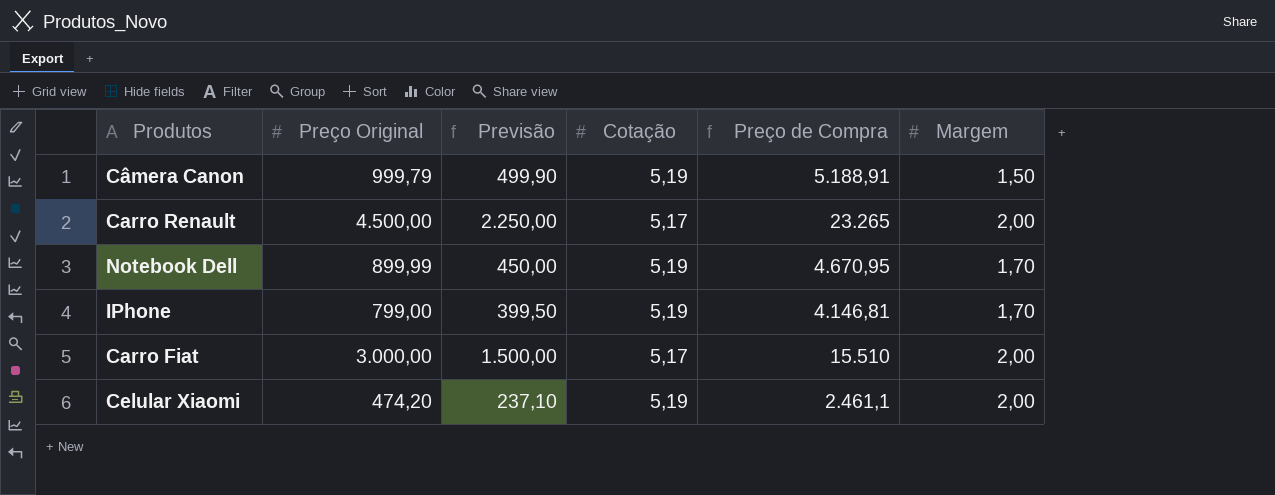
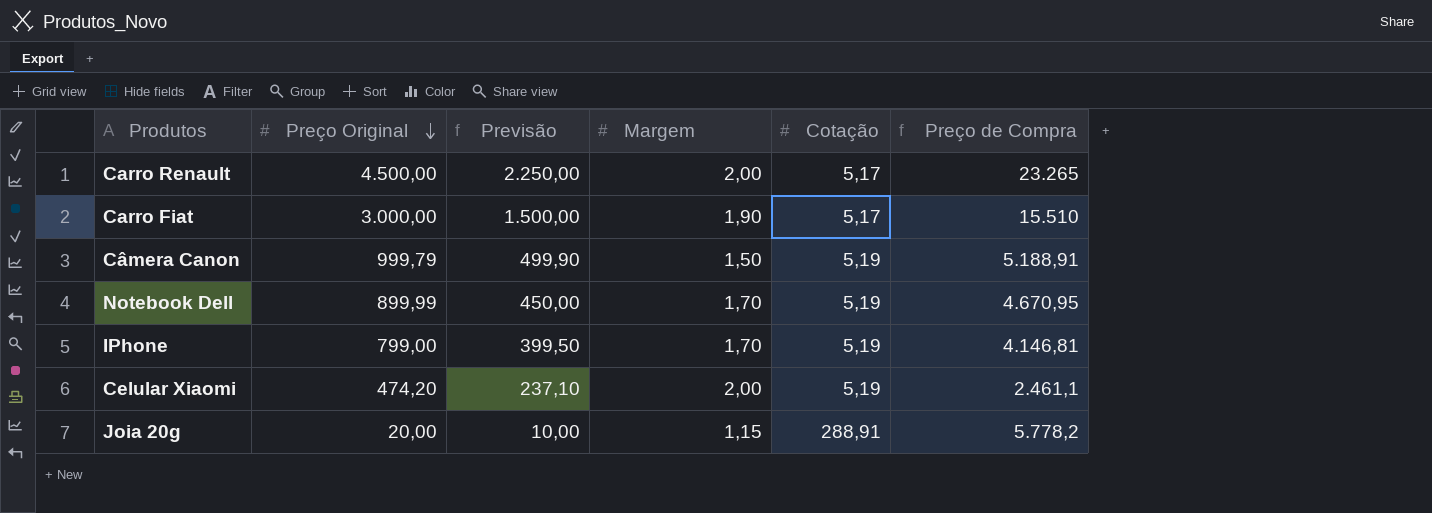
row order: none -> Preço Original descending
column Margem | position: 6 -> 4
Carro Fiat | Margem: 2,00 -> 1,90
row Joia 20g: none -> 20,00 | 10,00 | 1,15 | 288,91 | 5.778,2

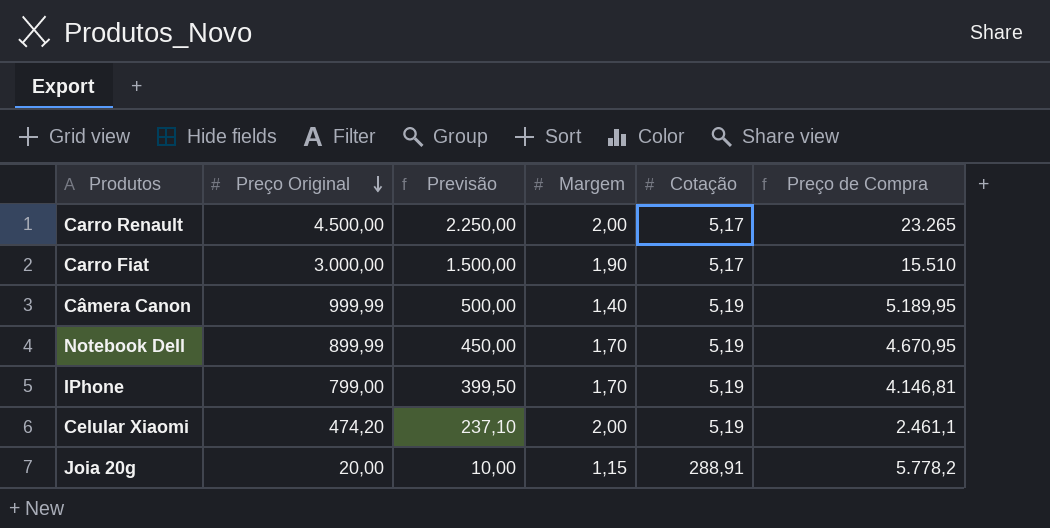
Câmera Canon | Preço Original: 999,79 -> 999,99
Câmera Canon | Previsão: 499,90 -> 500,00
Câmera Canon | Margem: 1,50 -> 1,40
Câmera Canon | Preço de Compra: 5.188,91 -> 5.189,95

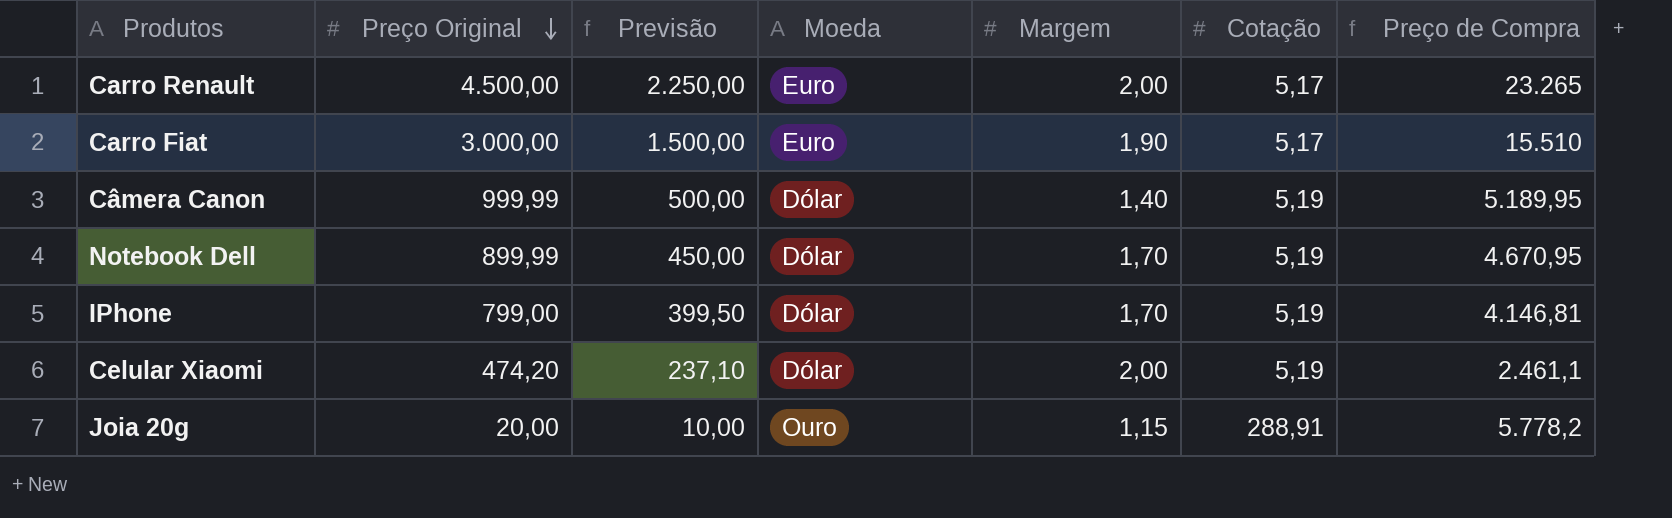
column Moeda | position: none -> 4

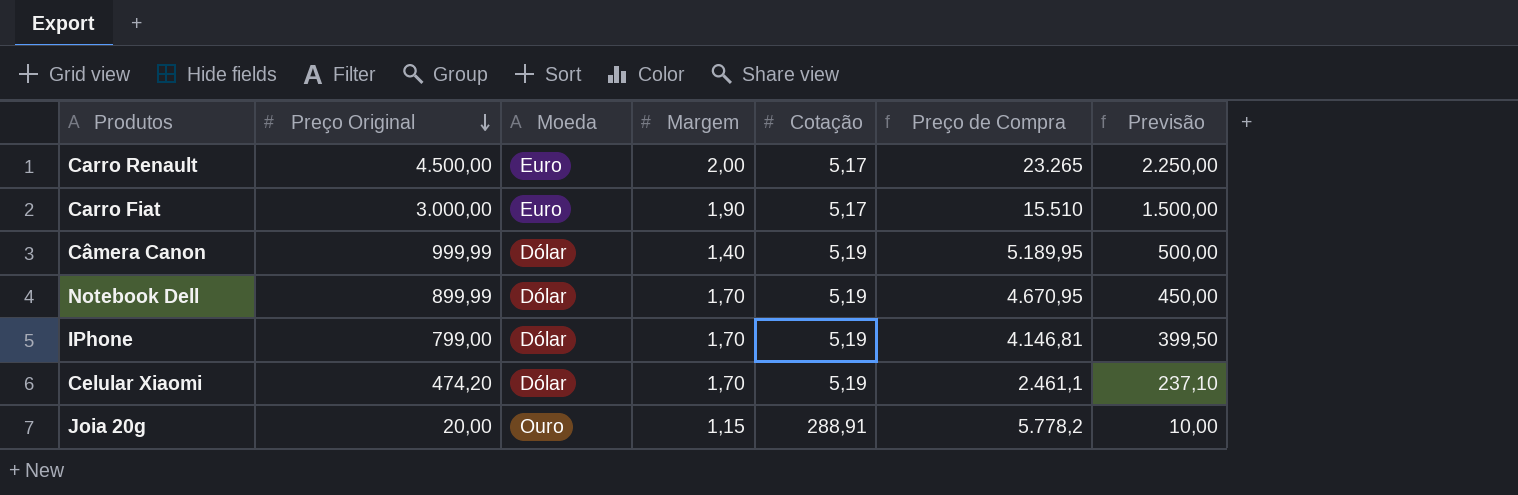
column Previsão | position: 3 -> 7
Celular Xiaomi | Margem: 2,00 -> 1,70

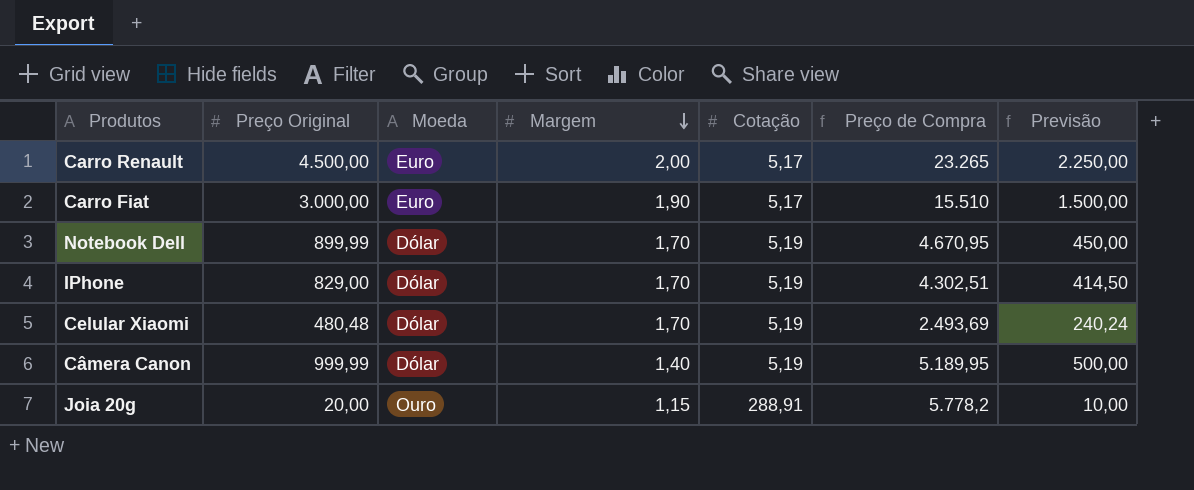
row order: Preço Original descending -> Margem descending
IPhone | Preço Original: 799,00 -> 829,00
IPhone | Preço de Compra: 4.146,81 -> 4.302,51
IPhone | Previsão: 399,50 -> 414,50
Celular Xiaomi | Preço Original: 474,20 -> 480,48
Celular Xiaomi | Preço de Compra: 2.461,1 -> 2.493,69
Celular Xiaomi | Previsão: 237,10 -> 240,24

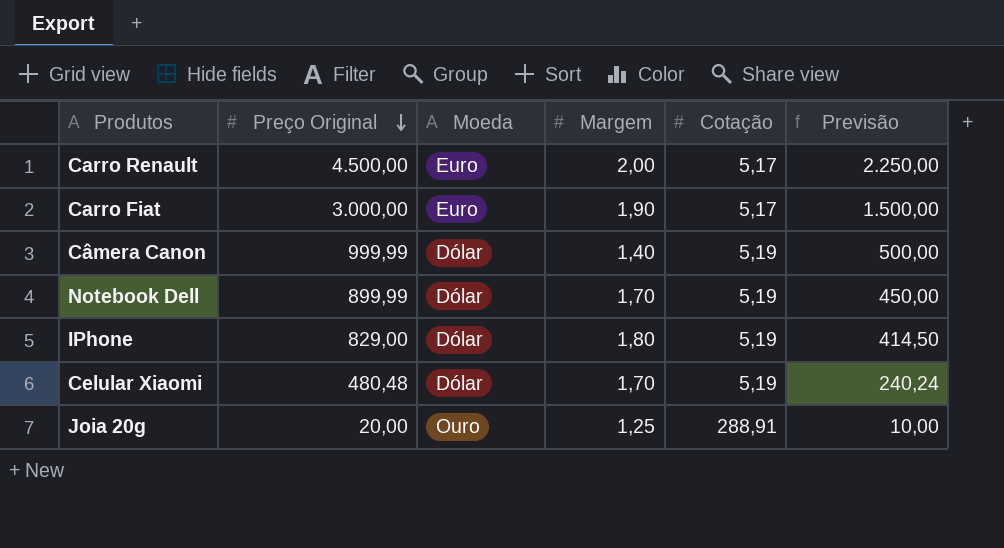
row order: Margem descending -> Preço Original descending
column Preço de Compra | formula: [Preço Original] * [Cotação] -> none
IPhone | Margem: 1,70 -> 1,80
Joia 20g | Margem: 1,15 -> 1,25

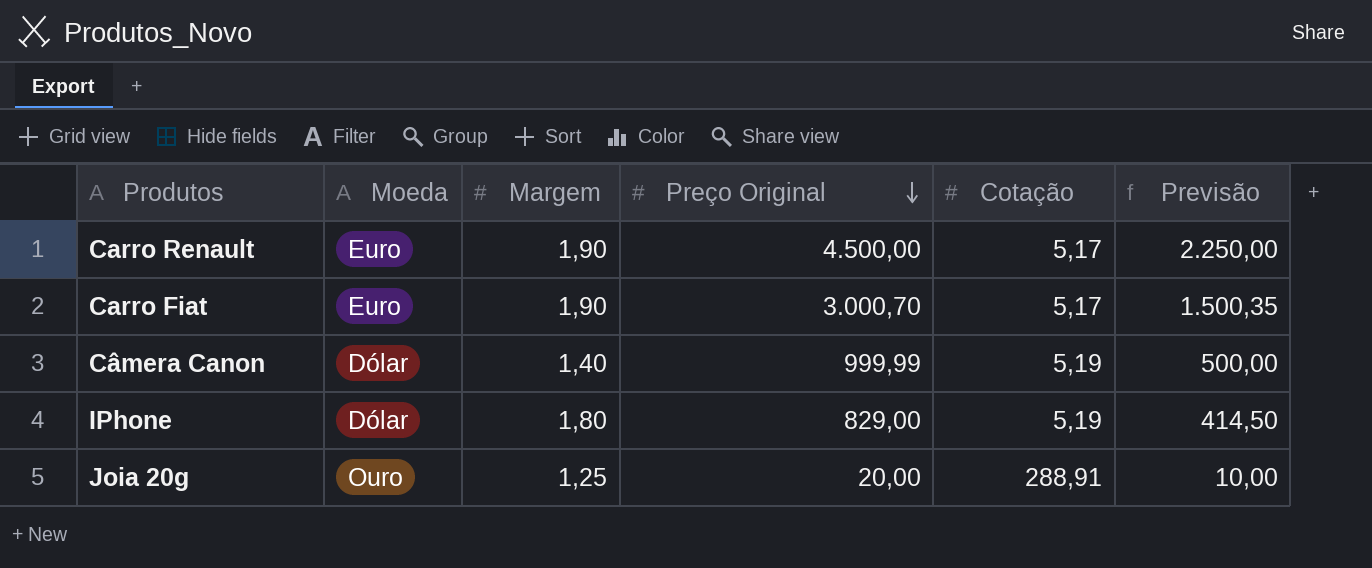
column Preço Original | position: 2 -> 4
row Notebook Dell: 899,99 | Dólar | 1,70 | 5,19 | 450,00 -> none
row Celular Xiaomi: 480,48 | Dólar | 1,70 | 5,19 | 240,24 -> none
Carro Renault | Margem: 2,00 -> 1,90
Carro Fiat | Preço Original: 3.000,00 -> 3.000,70
Carro Fiat | Previsão: 1.500,00 -> 1.500,35

